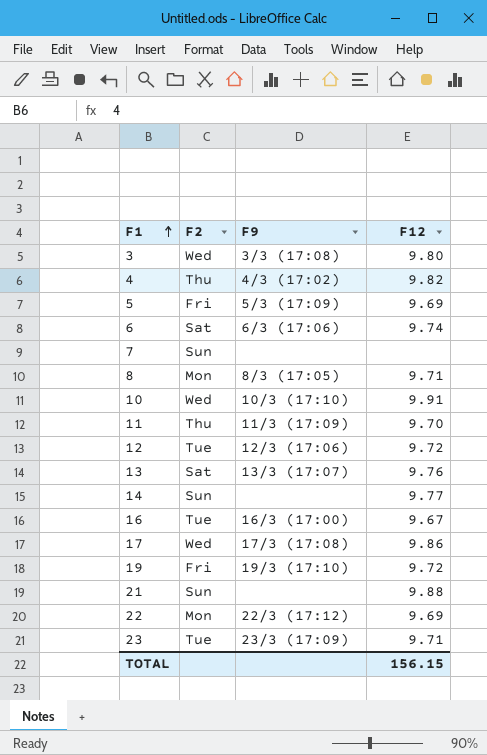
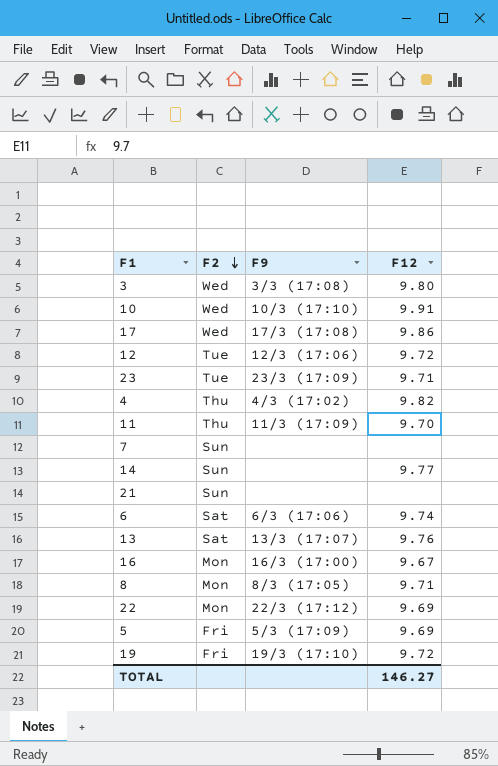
row order: F1 ascending -> F2 descending
21 | F12: 9.88 -> none
16 | F2: Tue -> Mon
TOTAL | F12: 156.15 -> 146.27

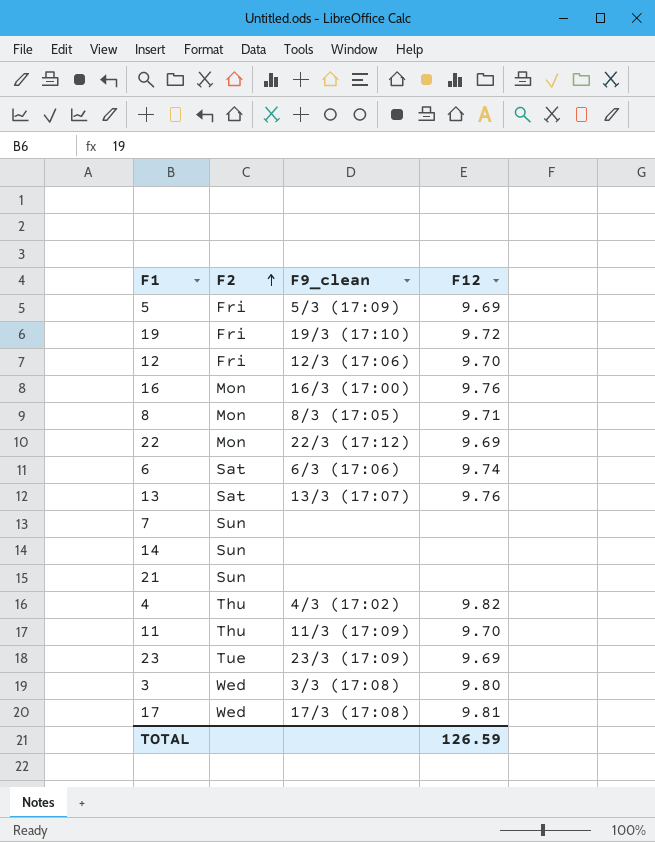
row order: F2 descending -> F2 ascending
column name: F9 -> F9_clean
row 10: Wed | 10/3 (17:10) | 9.91 -> none
12 | F2: Tue -> Fri
12 | F12: 9.72 -> 9.70
16 | F12: 9.67 -> 9.76
14 | F12: 9.77 -> none
23 | F12: 9.71 -> 9.69
17 | F12: 9.86 -> 9.81
TOTAL | F12: 146.27 -> 126.59

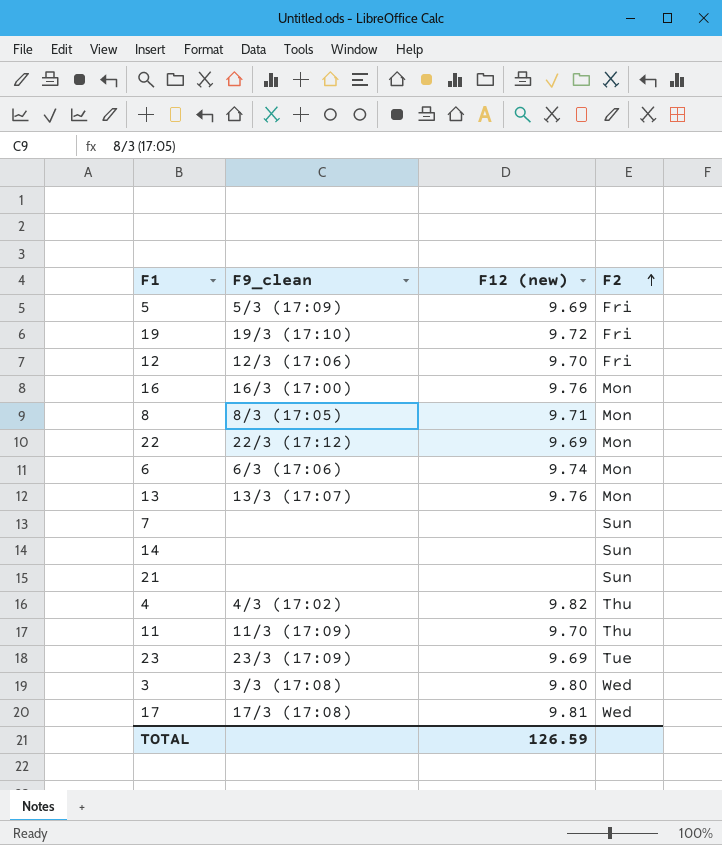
column name: F12 -> F12 (new)
column F2 | position: 2 -> 4
6 | F2: Sat -> Mon
13 | F2: Sat -> Mon

